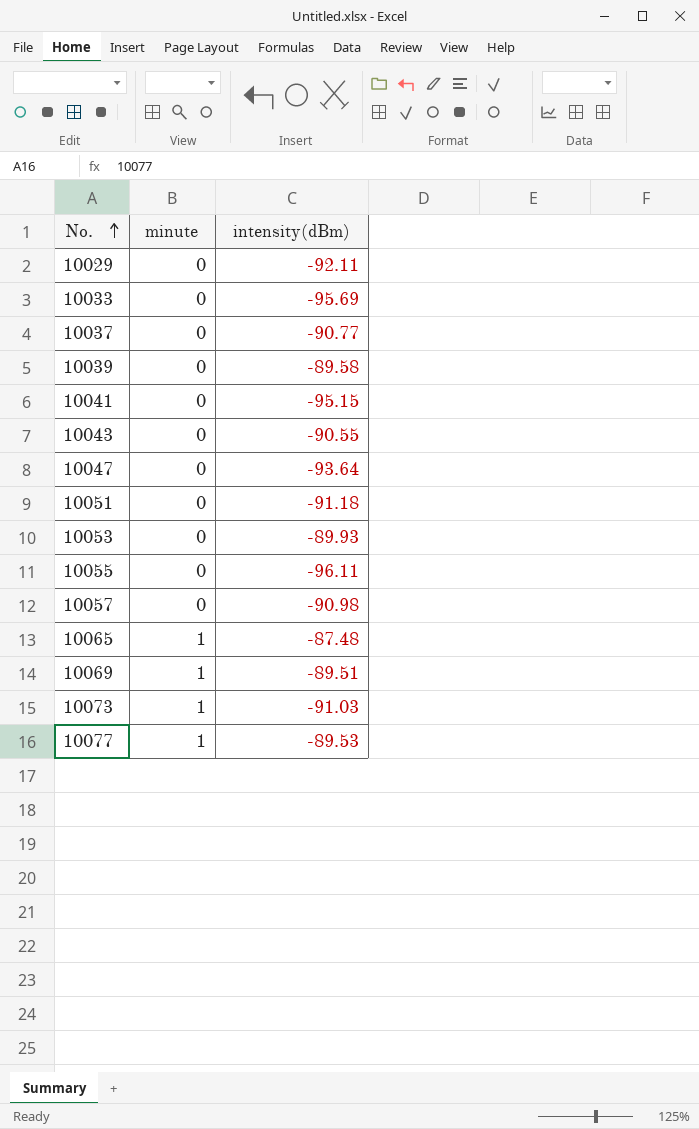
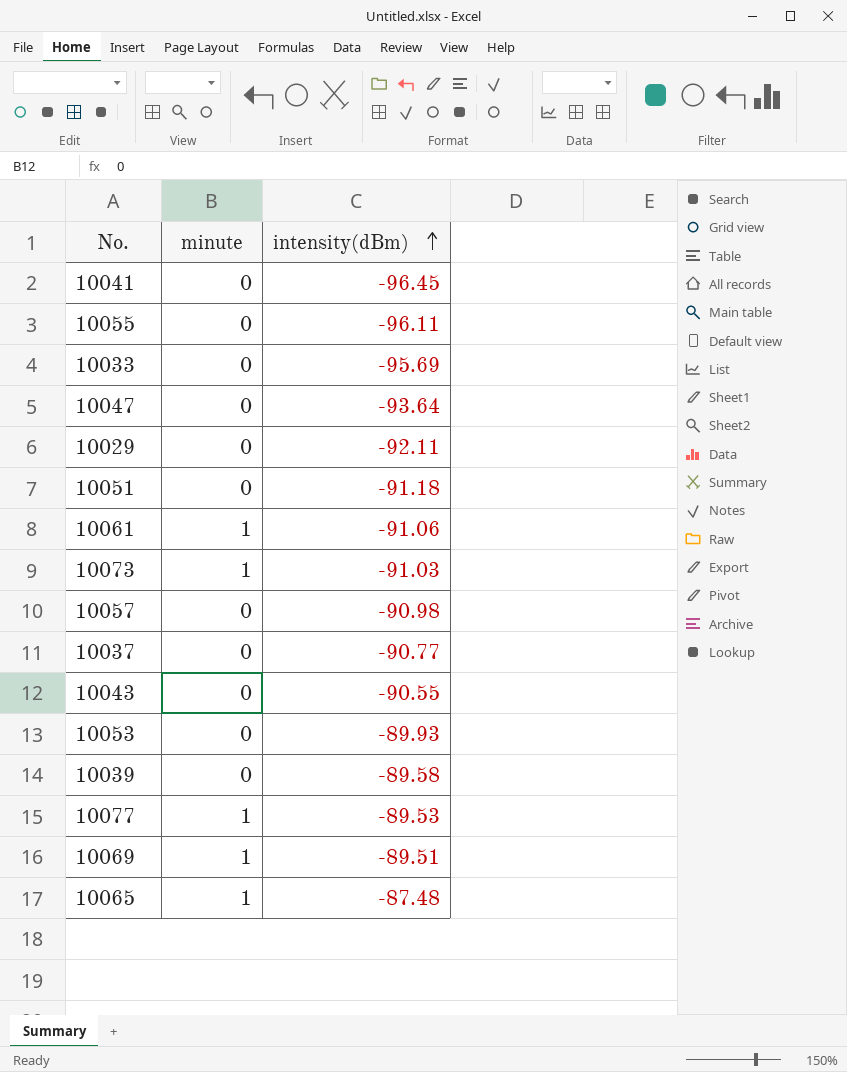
row order: No. ascending -> intensity(dBm) ascending
10041 | intensity(dBm): -95.15 -> -96.45
row 10061: none -> 1 | -91.06

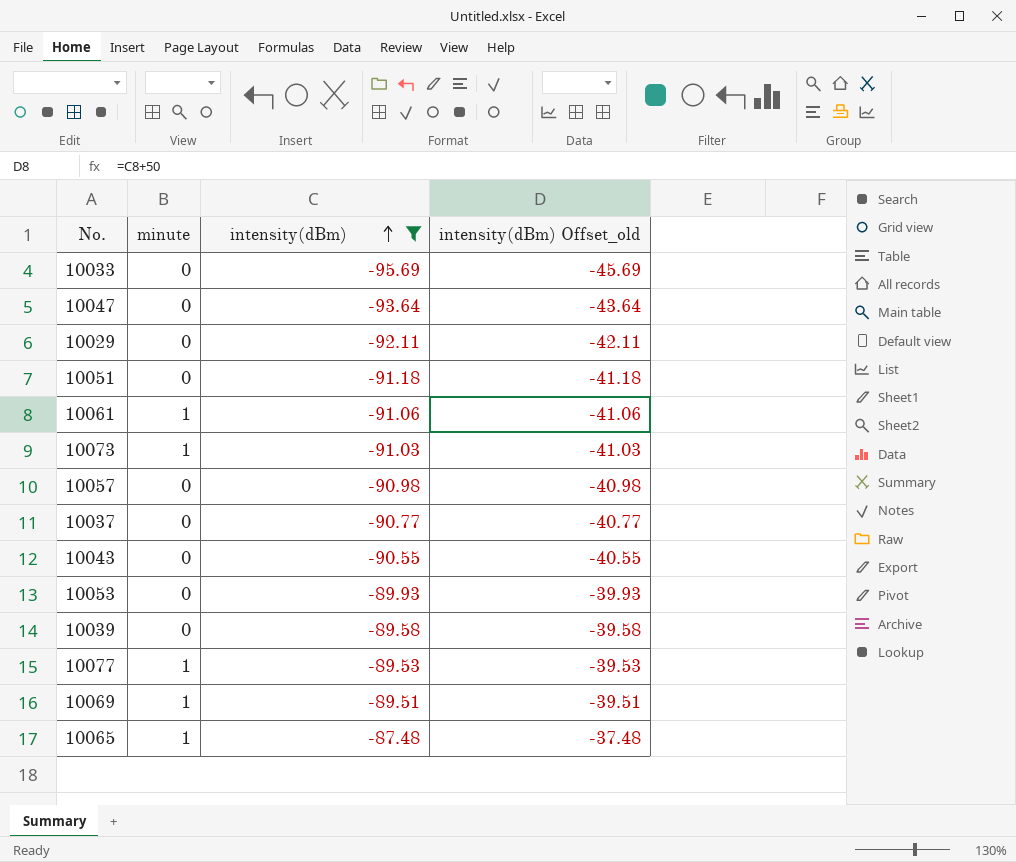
filter: none -> intensity(dBm) >= -95.69
column intensity(dBm) Offset_old | formula: none -> [intensity(dBm)] + 50

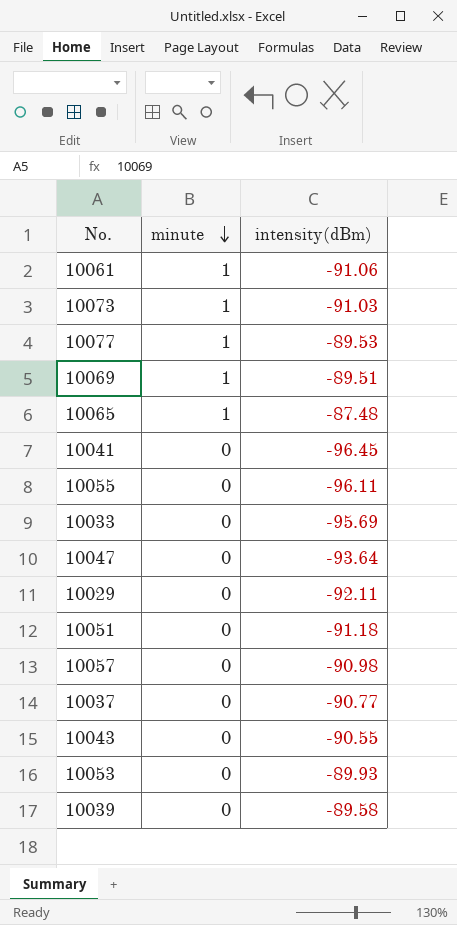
filter: intensity(dBm) >= -95.69 -> none
row order: intensity(dBm) ascending -> minute descending
column intensity(dBm) Offset_old | formula: [intensity(dBm)] + 50 -> none

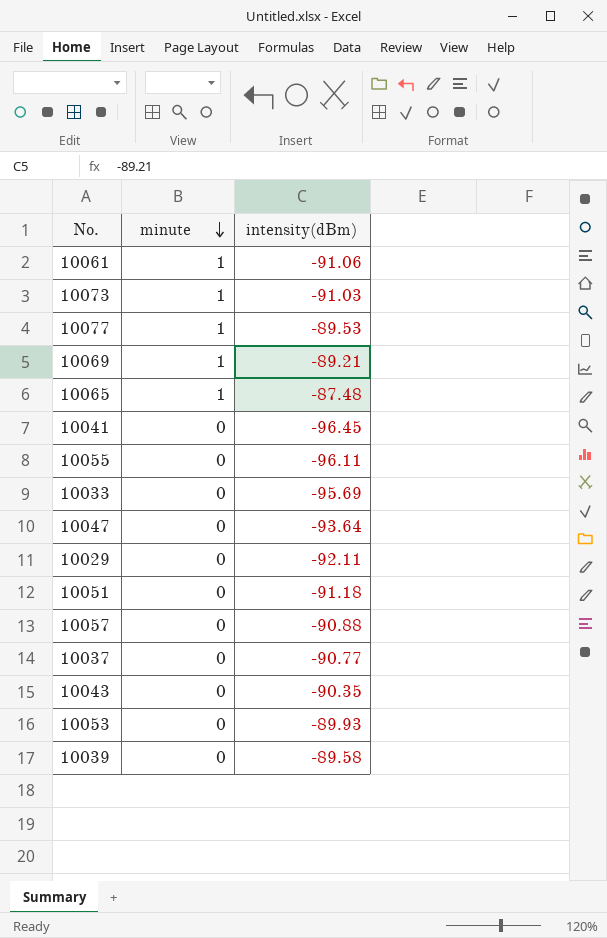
10069 | intensity(dBm): -89.51 -> -89.21
10057 | intensity(dBm): -90.98 -> -90.88
10043 | intensity(dBm): -90.55 -> -90.35

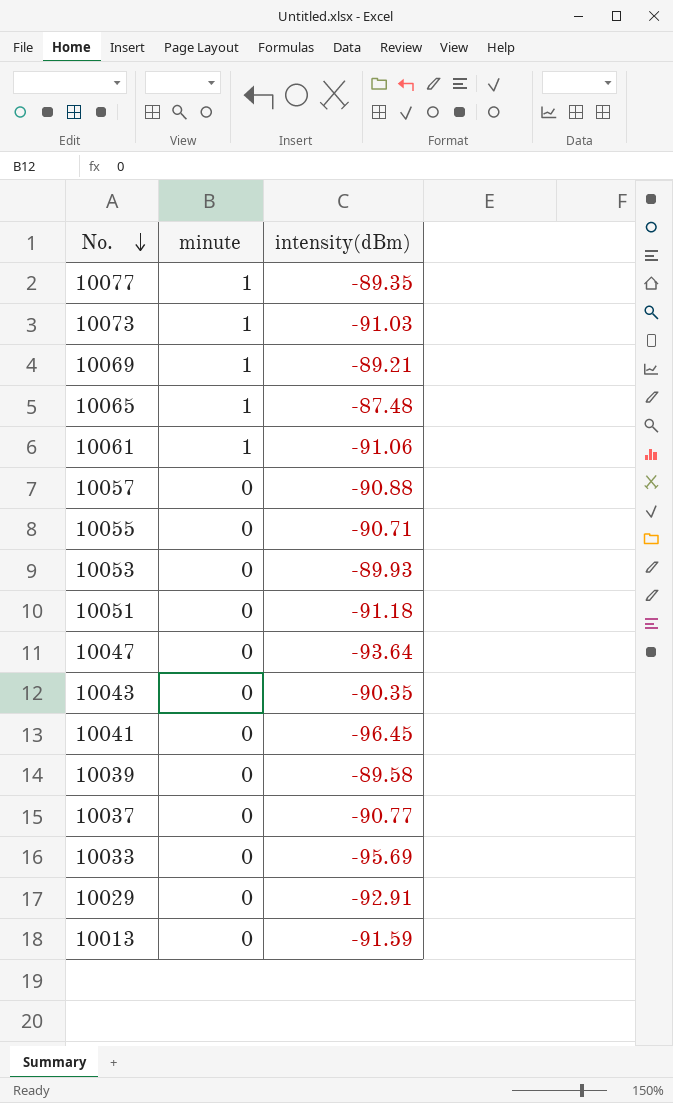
row order: minute descending -> No. descending
10077 | intensity(dBm): -89.53 -> -89.35
10055 | intensity(dBm): -96.11 -> -90.71
10029 | intensity(dBm): -92.11 -> -92.91
row 10013: none -> 0 | -91.59

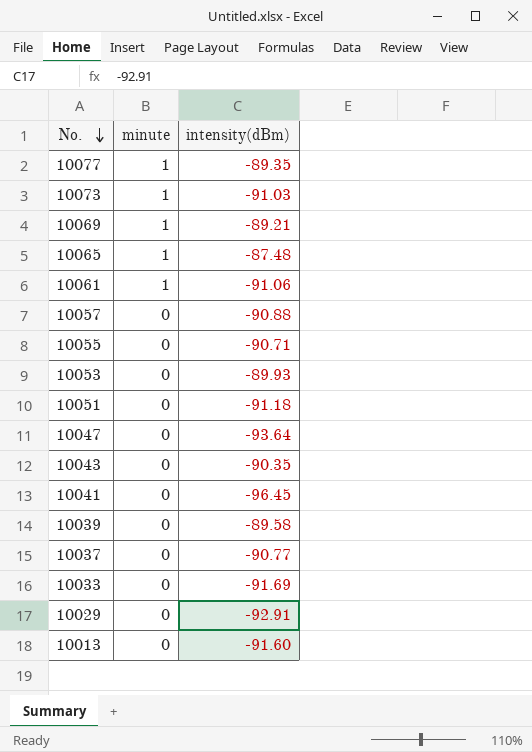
10033 | intensity(dBm): -95.69 -> -91.69
10013 | intensity(dBm): -91.59 -> -91.60

